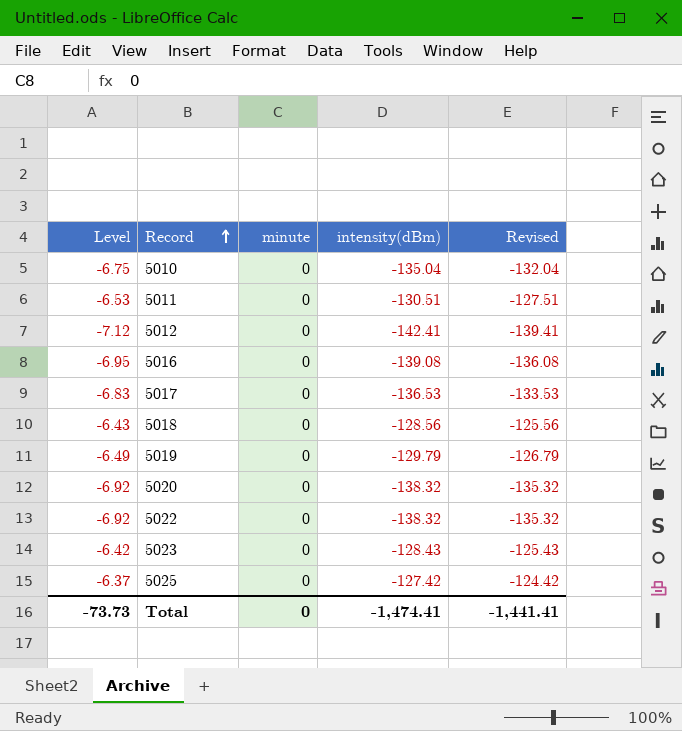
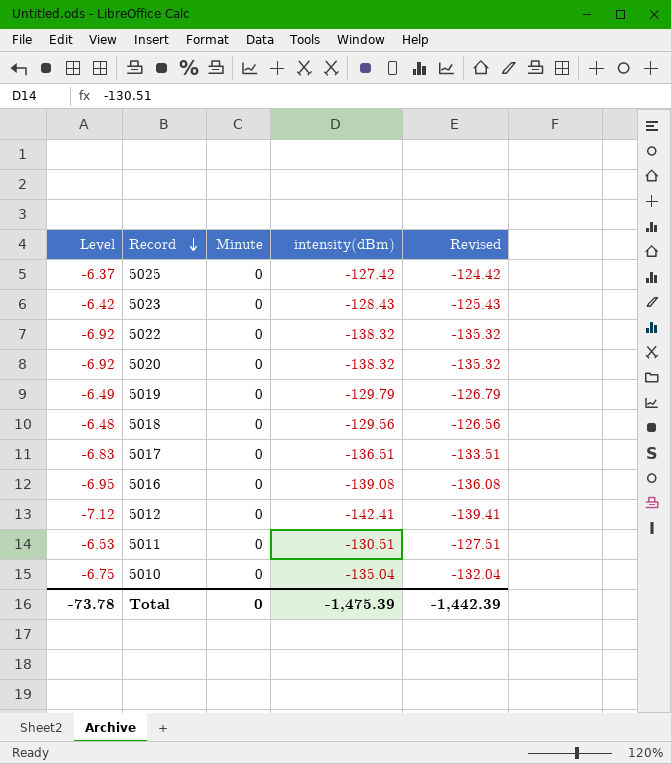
row order: Record ascending -> Record descending
column name: minute -> Minute
5018 | Level: -6.43 -> -6.48
5018 | intensity(dBm): -128.56 -> -129.56
5018 | Revised: -125.56 -> -126.56
5017 | intensity(dBm): -136.53 -> -136.51
5017 | Revised: -133.53 -> -133.51
Total | Level: -73.73 -> -73.78
Total | intensity(dBm): -1,474.41 -> -1,475.39
Total | Revised: -1,441.41 -> -1,442.39

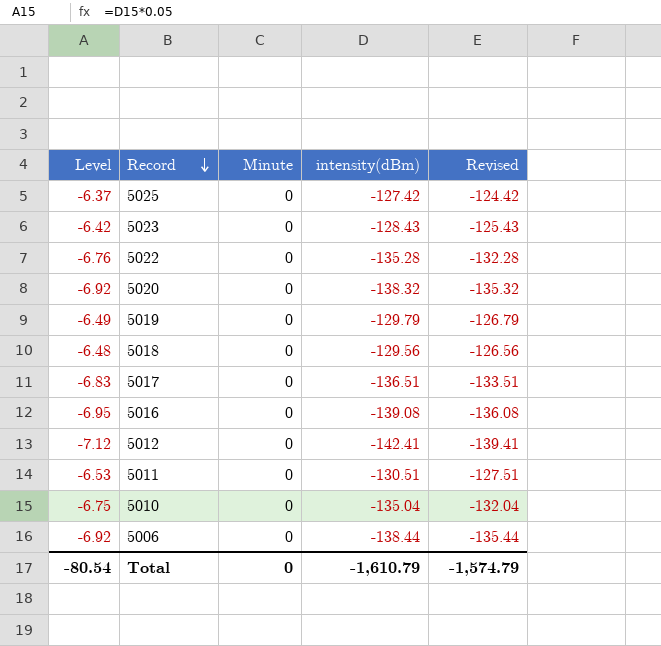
5022 | Level: -6.92 -> -6.76
5022 | intensity(dBm): -138.32 -> -135.28
5022 | Revised: -135.32 -> -132.28
row 5006: none -> -6.92 | 0 | -138.44 | -135.44
Total | Level: -73.78 -> -80.54
Total | intensity(dBm): -1,475.39 -> -1,610.79
Total | Revised: -1,442.39 -> -1,574.79

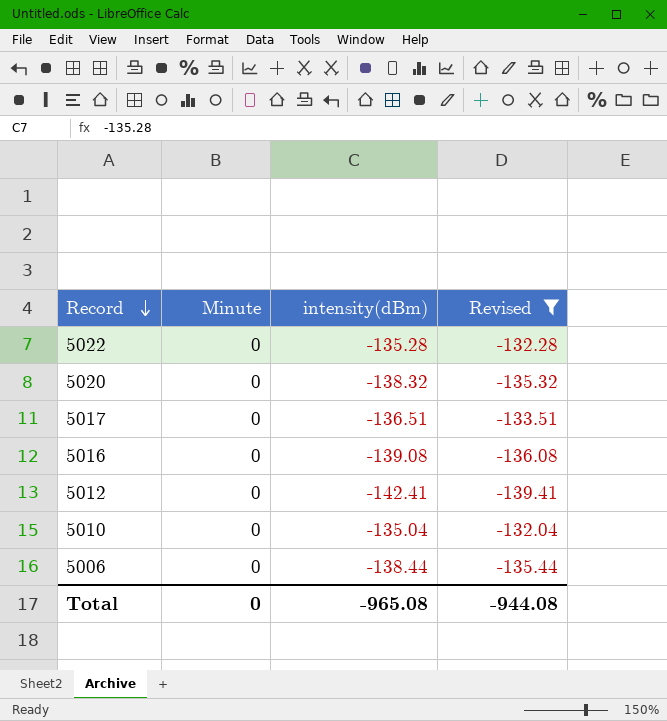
filter: none -> Revised <= -132.04
column Level | formula: [intensity(dBm)] * 0.05 -> none
Total | intensity(dBm): -1,610.79 -> -965.08
Total | Revised: -1,574.79 -> -944.08

